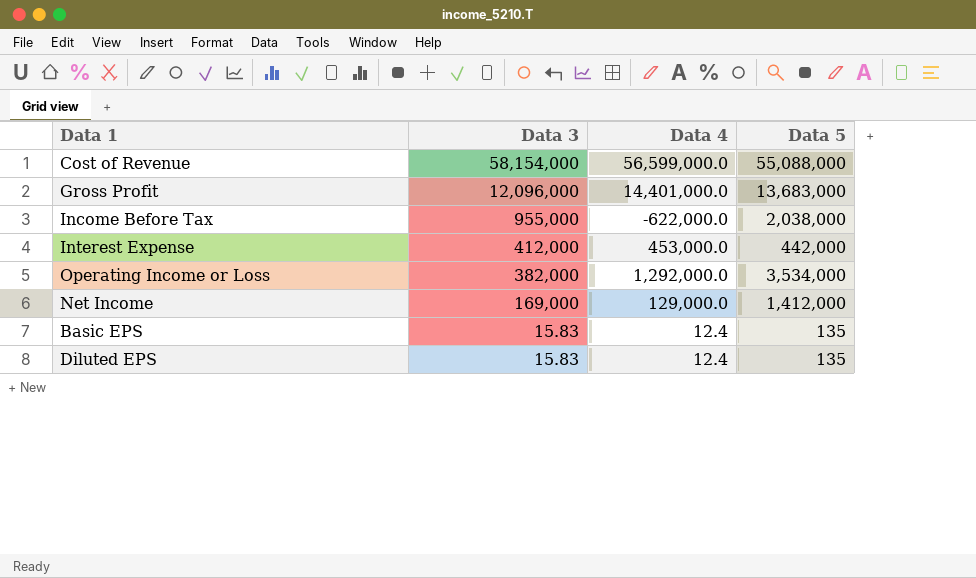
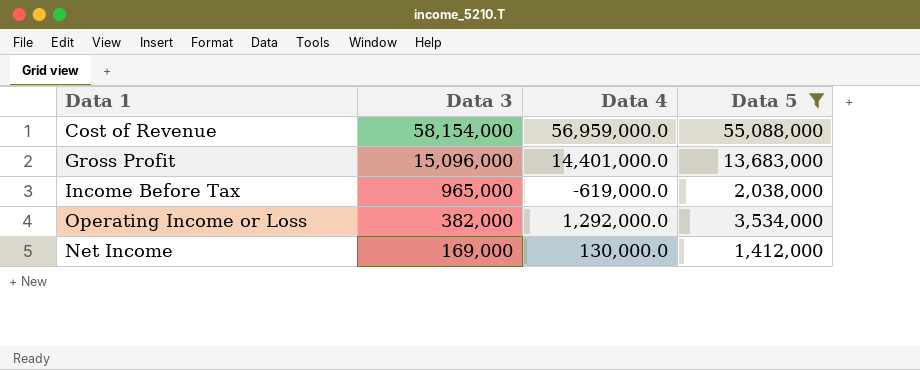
filter: none -> Data 5 >= 1,412,000
Cost of Revenue | Data 4: 56,599,000.0 -> 56,959,000.0
Gross Profit | Data 3: 12,096,000 -> 15,096,000
Income Before Tax | Data 3: 955,000 -> 965,000
Income Before Tax | Data 4: -622,000.0 -> -619,000.0
Net Income | Data 4: 129,000.0 -> 130,000.0

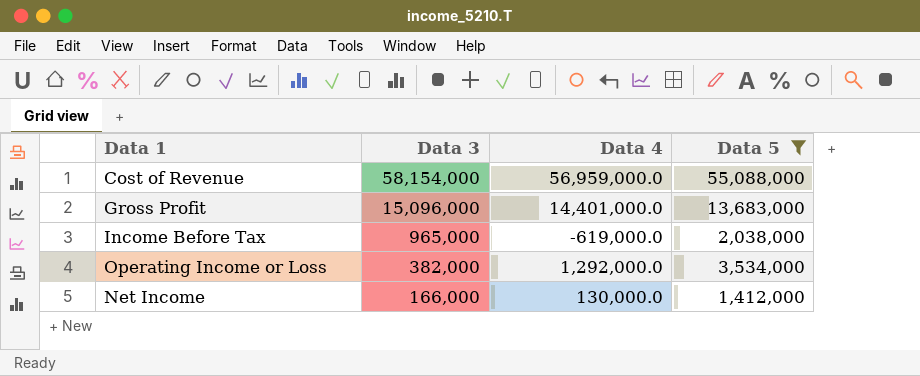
Net Income | Data 3: 169,000 -> 166,000

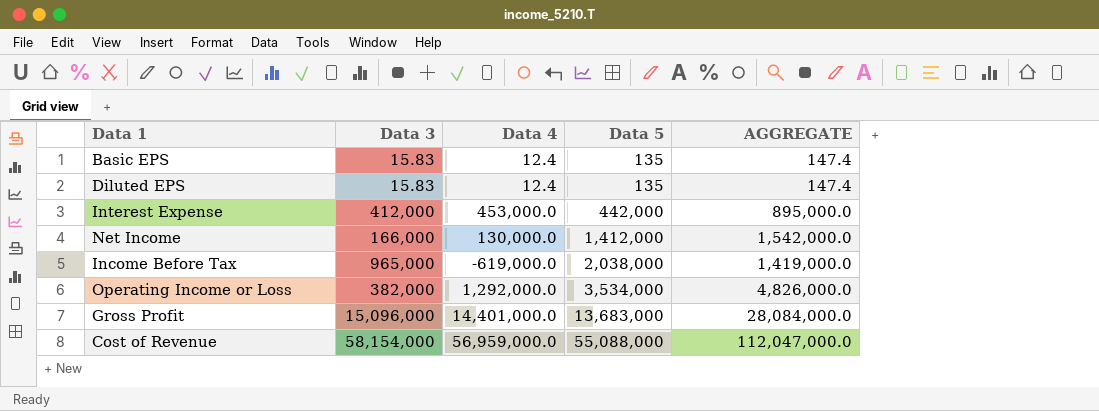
filter: Data 5 >= 1,412,000 -> none
row order: Data 3 descending -> Data 5 ascending
column AGGREGATE | formula: none -> [Data 4] + [Data 5]

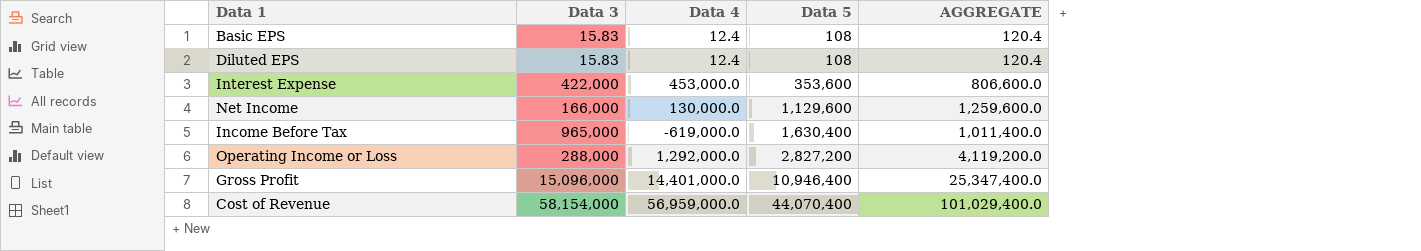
Basic EPS | Data 5: 135 -> 108
Basic EPS | AGGREGATE: 147.4 -> 120.4
Diluted EPS | Data 5: 135 -> 108
Diluted EPS | AGGREGATE: 147.4 -> 120.4
Interest Expense | Data 3: 412,000 -> 422,000
Interest Expense | Data 5: 442,000 -> 353,600
Interest Expense | AGGREGATE: 895,000.0 -> 806,600.0
Net Income | Data 5: 1,412,000 -> 1,129,600
Net Income | AGGREGATE: 1,542,000.0 -> 1,259,600.0
Income Before Tax | Data 5: 2,038,000 -> 1,630,400
Income Before Tax | AGGREGATE: 1,419,000.0 -> 1,011,400.0
Operating Income or Loss | Data 3: 382,000 -> 288,000
Operating Income or Loss | Data 5: 3,534,000 -> 2,827,200
Operating Income or Loss | AGGREGATE: 4,826,000.0 -> 4,119,200.0
Gross Profit | Data 5: 13,683,000 -> 10,946,400
Gross Profit | AGGREGATE: 28,084,000.0 -> 25,347,400.0
Cost of Revenue | Data 5: 55,088,000 -> 44,070,400
Cost of Revenue | AGGREGATE: 112,047,000.0 -> 101,029,400.0

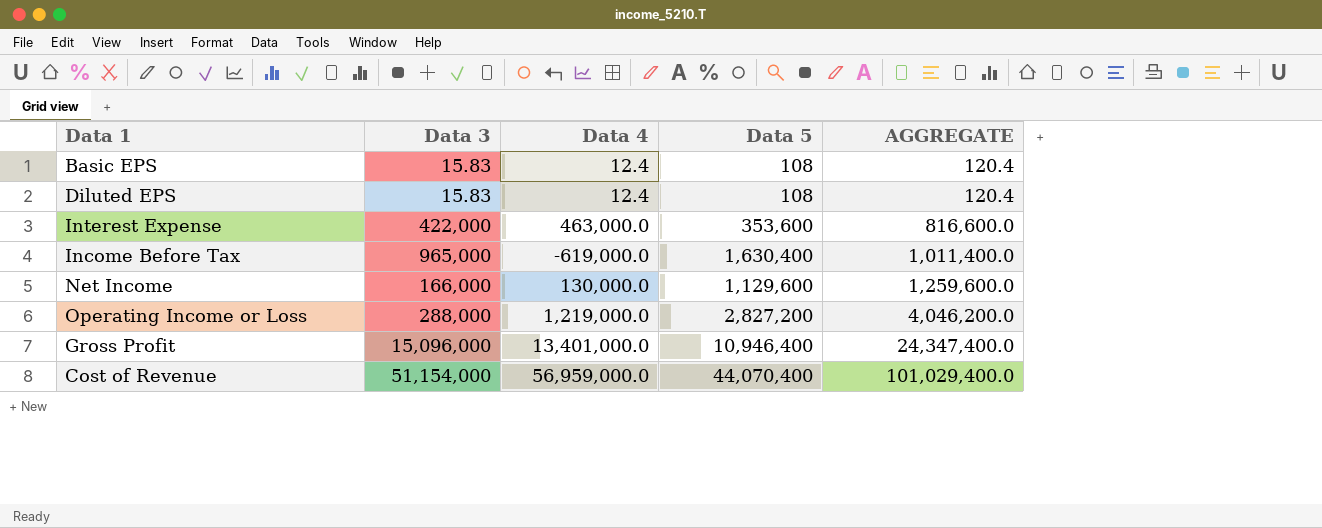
row order: Data 5 ascending -> AGGREGATE ascending
Interest Expense | Data 4: 453,000.0 -> 463,000.0
Interest Expense | AGGREGATE: 806,600.0 -> 816,600.0
Operating Income or Loss | Data 4: 1,292,000.0 -> 1,219,000.0
Operating Income or Loss | AGGREGATE: 4,119,200.0 -> 4,046,200.0
Gross Profit | Data 4: 14,401,000.0 -> 13,401,000.0
Gross Profit | AGGREGATE: 25,347,400.0 -> 24,347,400.0
Cost of Revenue | Data 3: 58,154,000 -> 51,154,000

